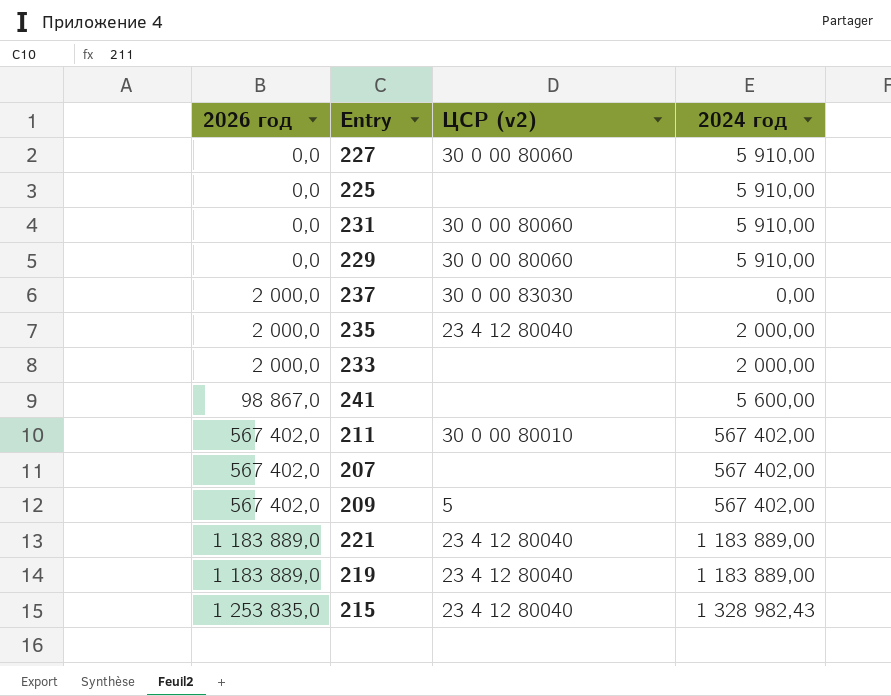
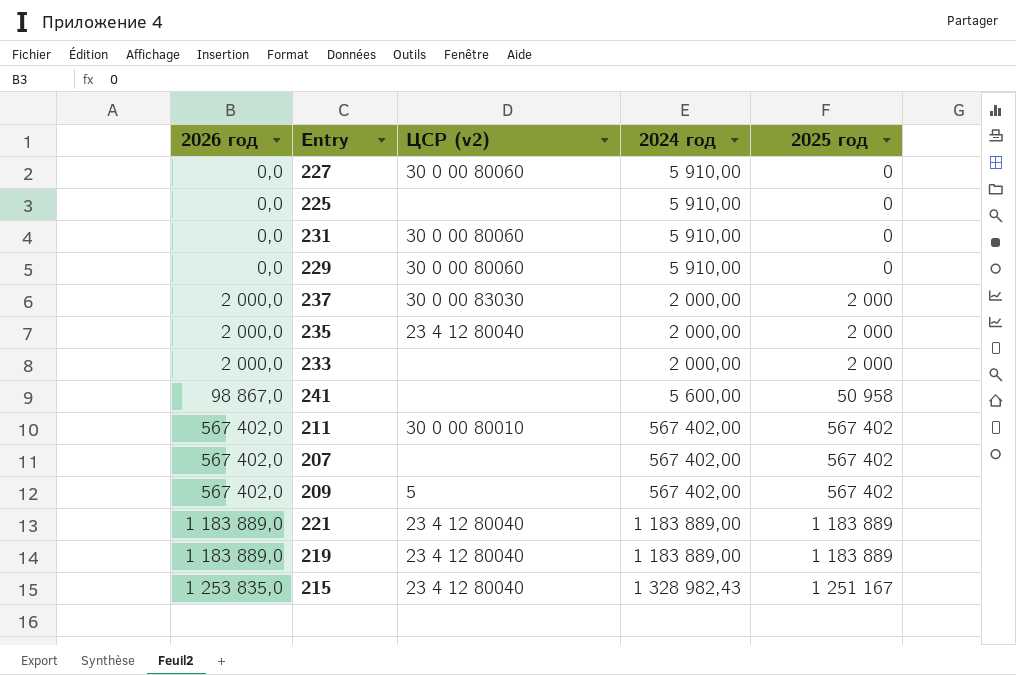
column 2025 год | position: none -> 5
237 | 2024 год: 0,00 -> 2 000,00

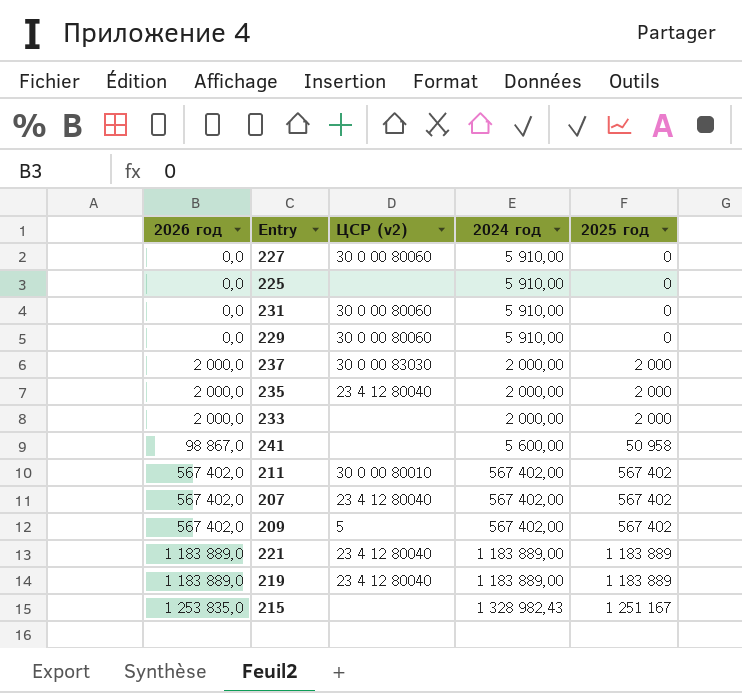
207 | ЦСР (v2): none -> 23 4 12 80040
215 | ЦСР (v2): 23 4 12 80040 -> none

